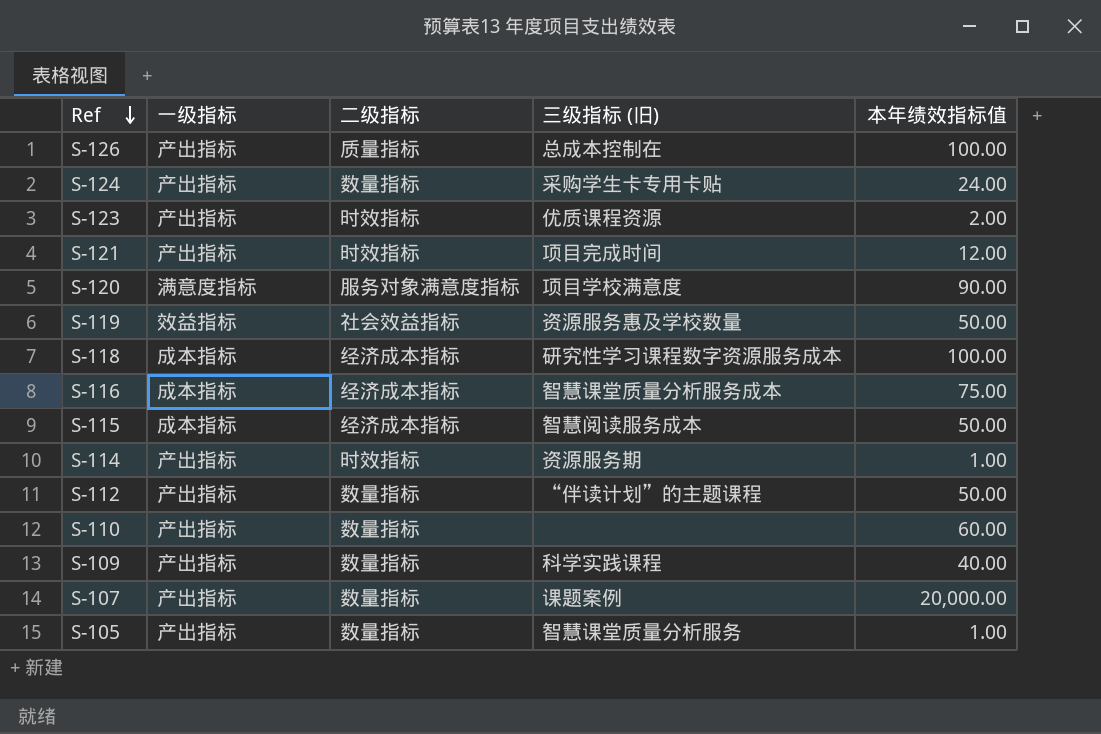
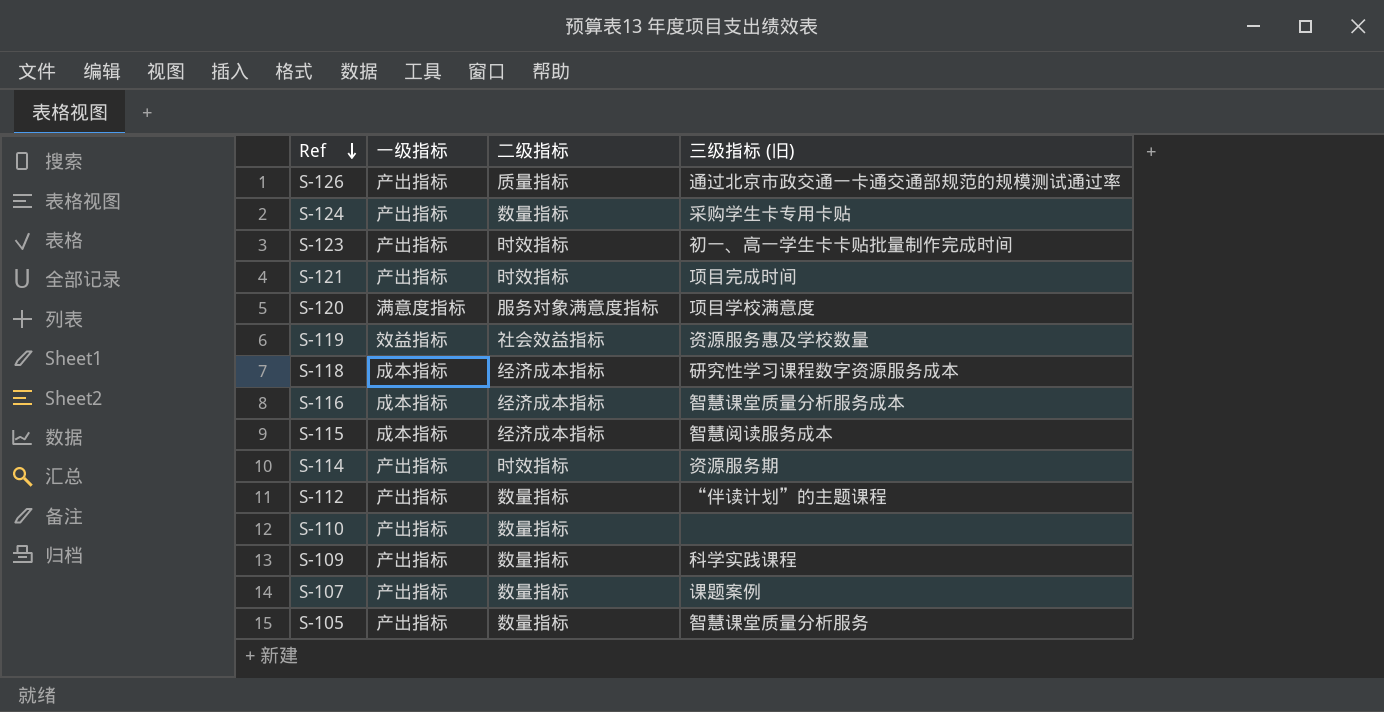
column 本年绩效指标值 | position: 5 -> none
S-126 | 三级指标 (旧): 总成本控制在 -> 通过北京市政交通一卡通交通部规范的规模测试通过率
S-123 | 三级指标 (旧): 优质课程资源 -> 初一、高一学生卡卡贴批量制作完成时间

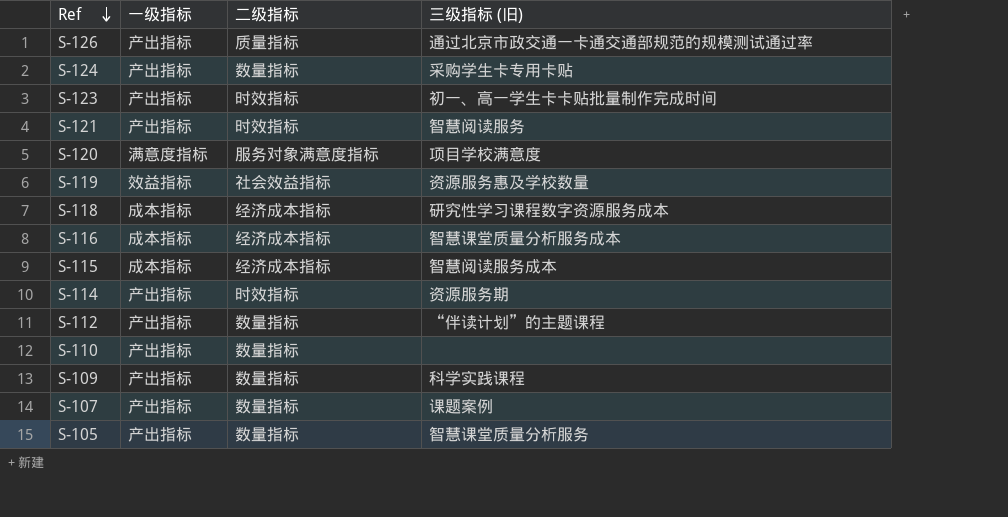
S-121 | 三级指标 (旧): 项目完成时间 -> 智慧阅读服务

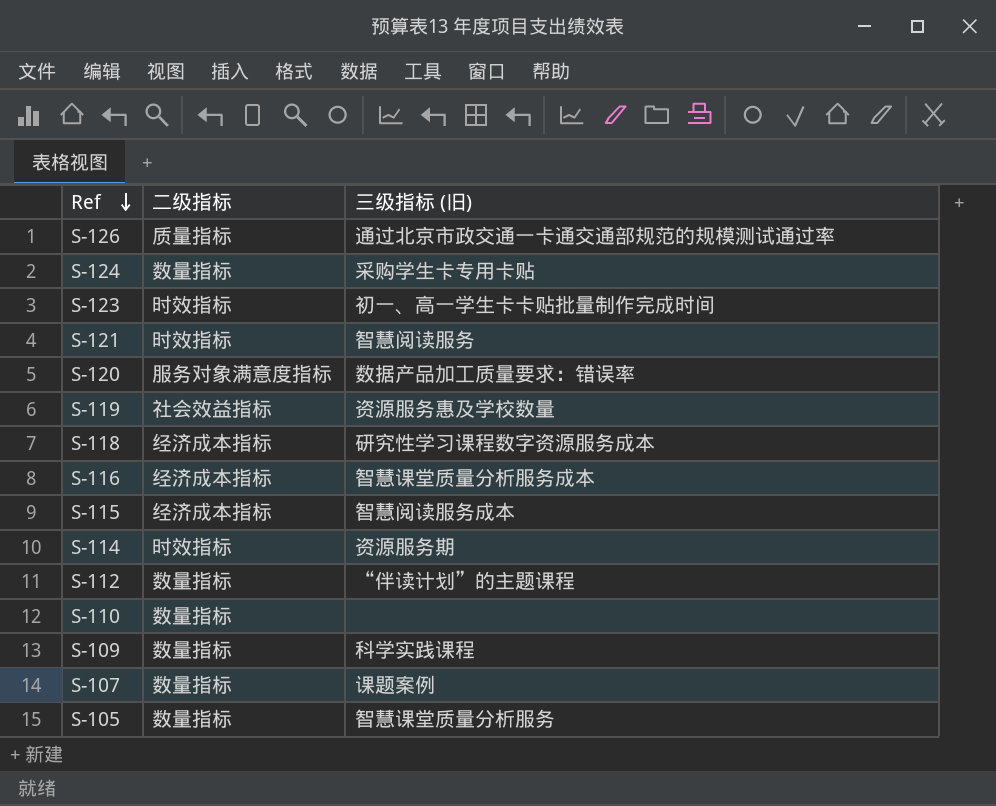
column 一级指标 | position: 2 -> none
S-120 | 三级指标 (旧): 项目学校满意度 -> 数据产品加工质量要求：错误率

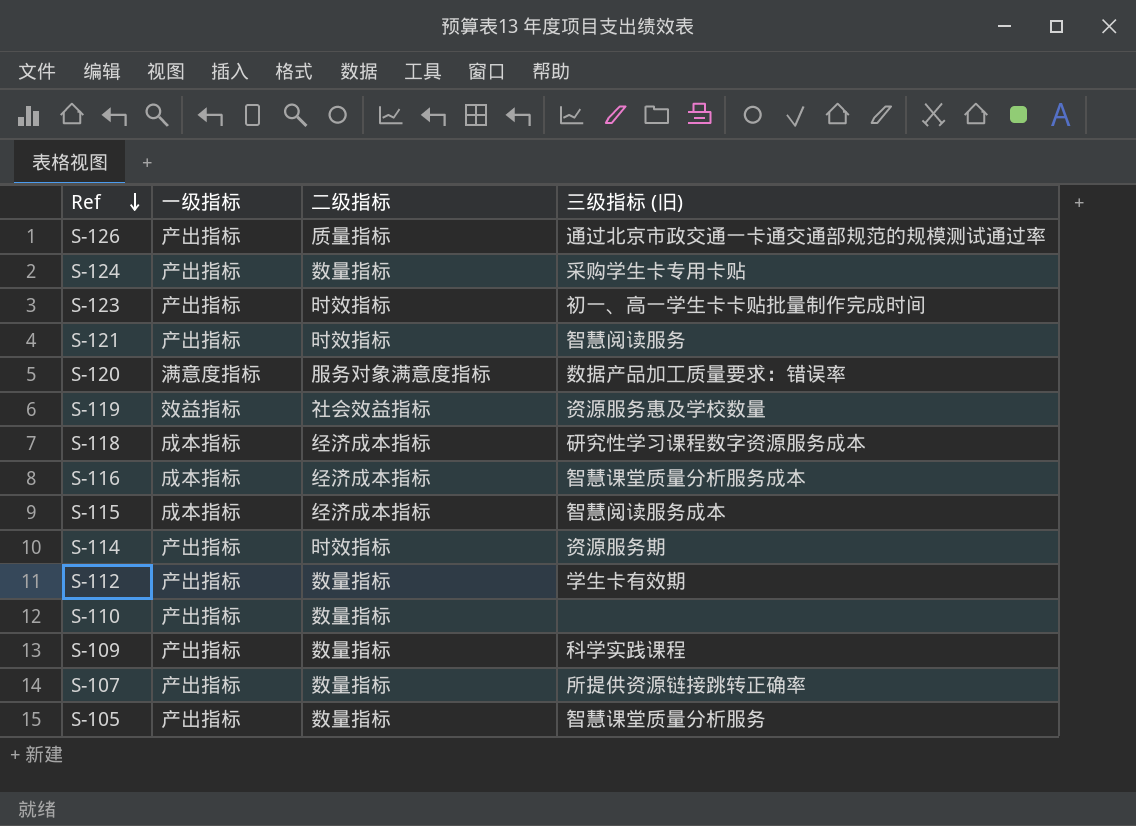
column 一级指标 | position: none -> 2
S-112 | 三级指标 (旧): “伴读计划”的主题课程 -> 学生卡有效期
S-107 | 三级指标 (旧): 课题案例 -> 所提供资源链接跳转正确率

